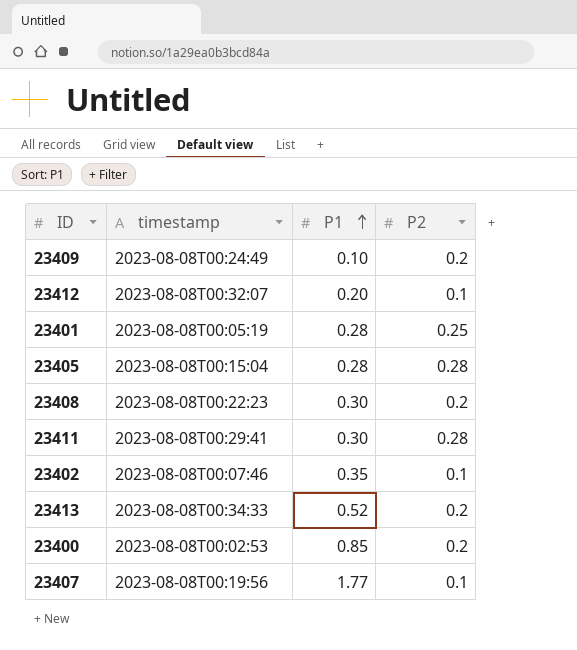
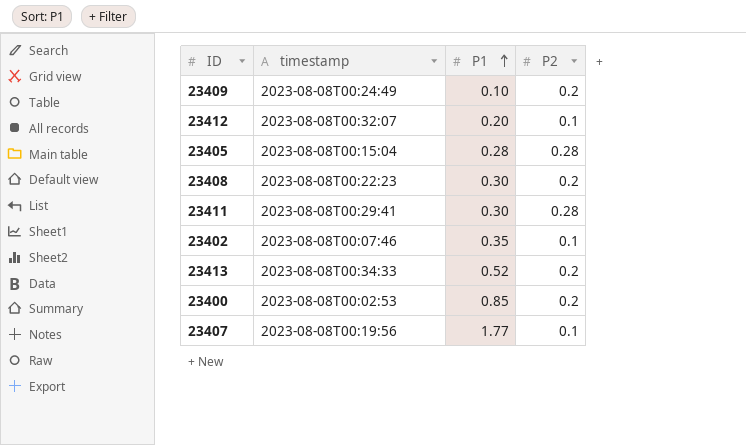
row 23401: 2023-08-08T00:05:19 | 0.28 | 0.25 -> none

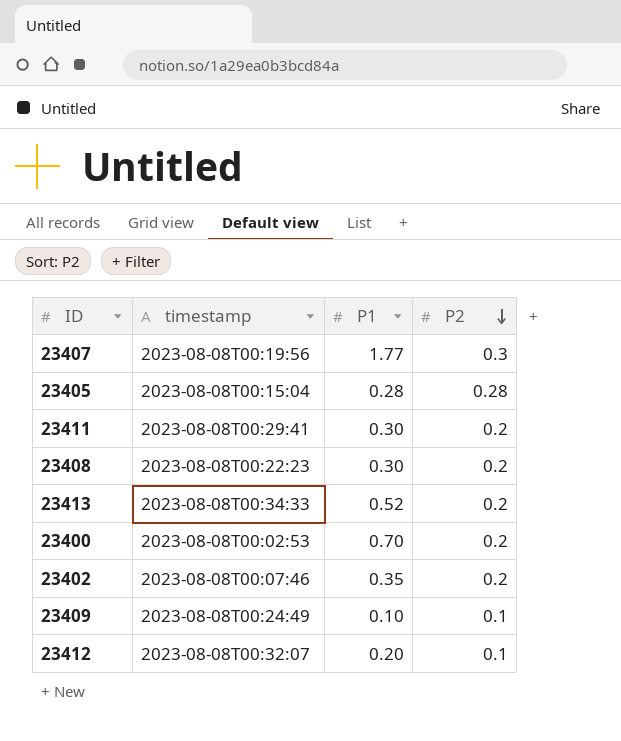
row order: P1 ascending -> P2 descending
23407 | P2: 0.1 -> 0.3
23411 | P2: 0.28 -> 0.2
23400 | P1: 0.85 -> 0.70
23402 | P2: 0.1 -> 0.2
23409 | P2: 0.2 -> 0.1

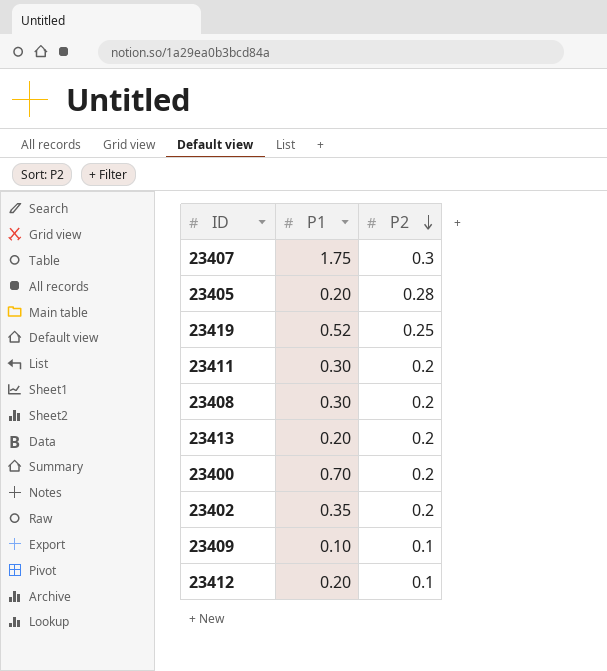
column timestamp | position: 2 -> none
23407 | P1: 1.77 -> 1.75
23405 | P1: 0.28 -> 0.20
row 23419: none -> 0.52 | 0.25
23413 | P1: 0.52 -> 0.20

